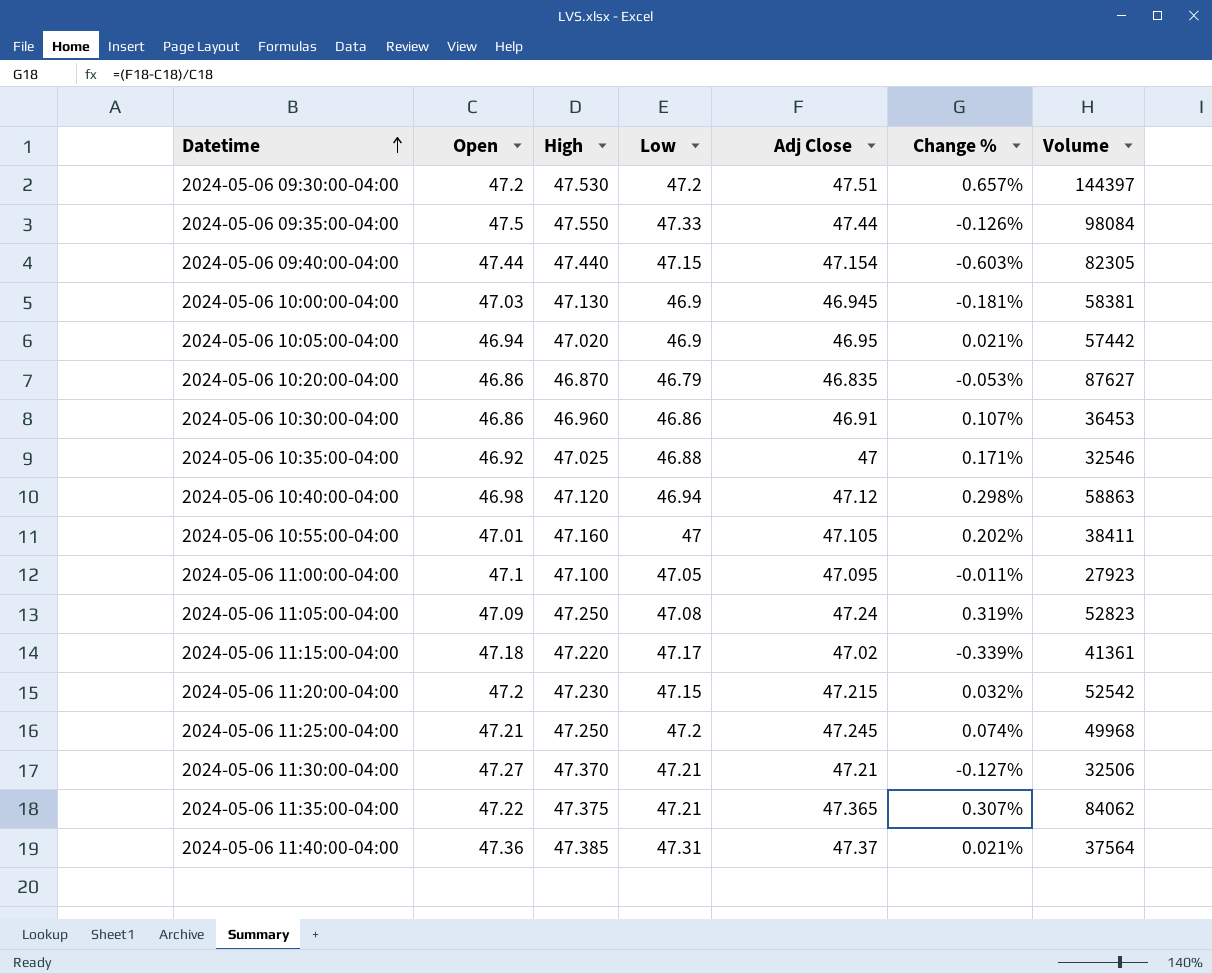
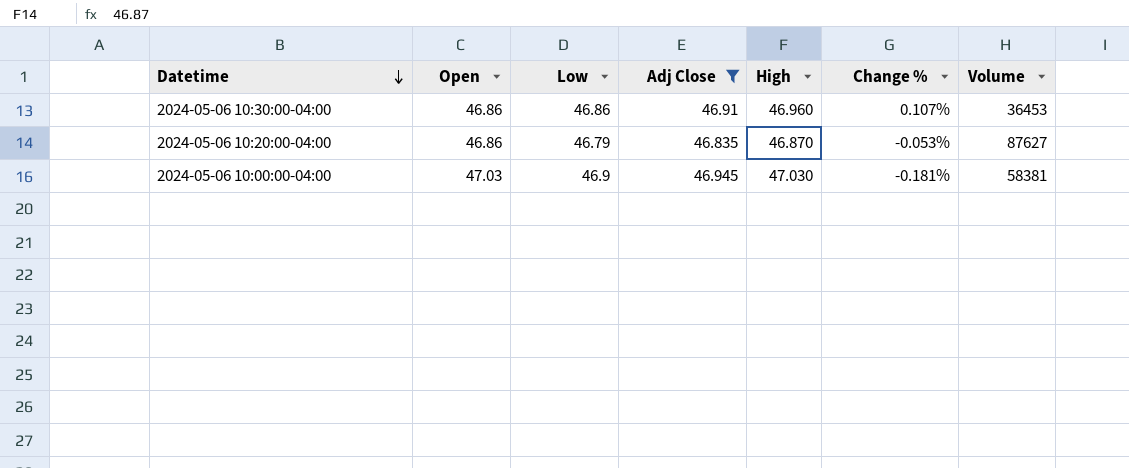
filter: none -> Adj Close <= 46.945
row order: Datetime ascending -> Datetime descending
column High | position: 3 -> 5
2024-05-06 10:00:00-04:00 | High: 47.130 -> 47.030

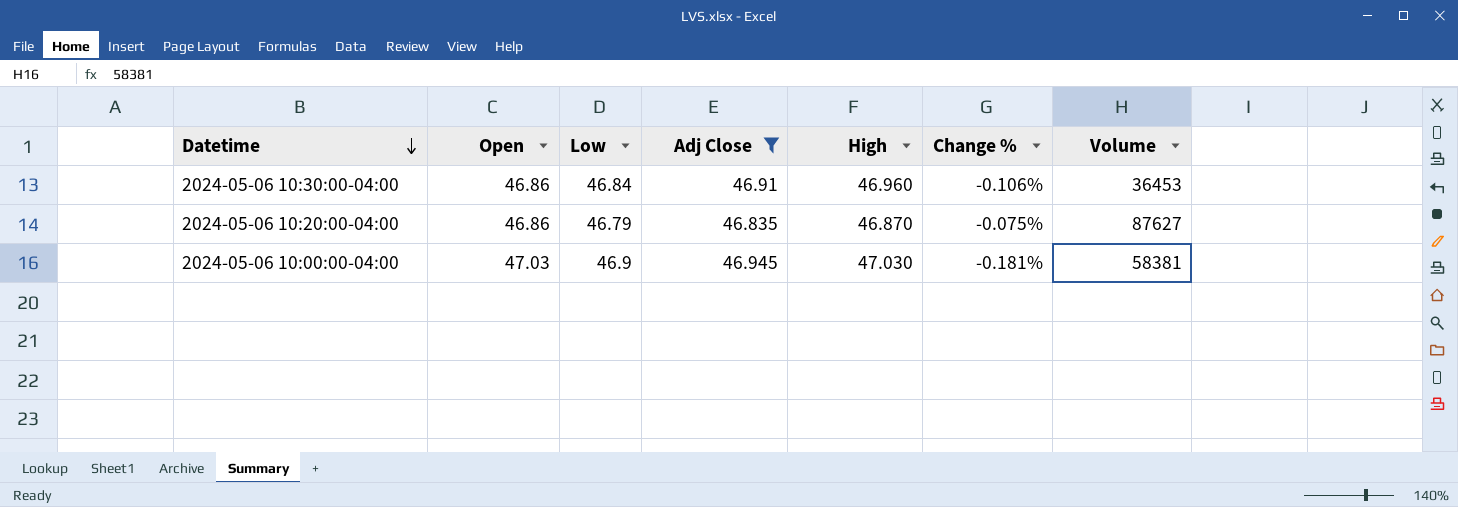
column Change % | formula: ([Adj Close] - [Open]) / [Open] -> ([Adj Close] - [High]) / [High]
2024-05-06 10:30:00-04:00 | Low: 46.86 -> 46.84

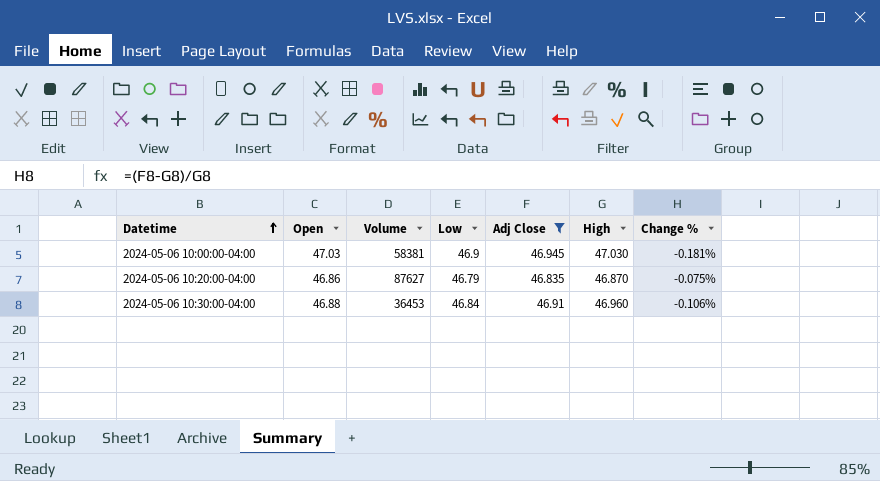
row order: Datetime descending -> Datetime ascending
column Volume | position: 7 -> 3
2024-05-06 10:30:00-04:00 | Open: 46.86 -> 46.88

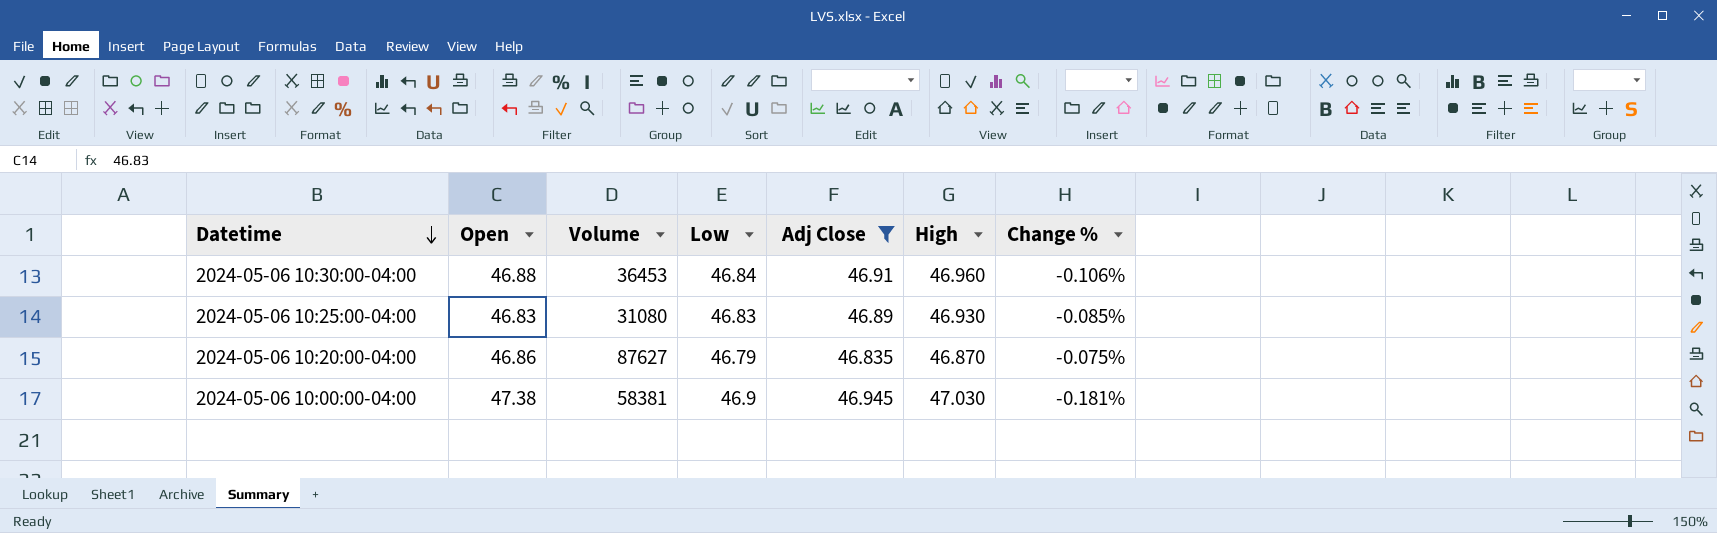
row order: Datetime ascending -> Datetime descending
row 2024-05-06 10:25:00-04:00: none -> 46.83 | 31080 | 46.83 | 46.89 | 46.930 | -0.085%
2024-05-06 10:00:00-04:00 | Open: 47.03 -> 47.38

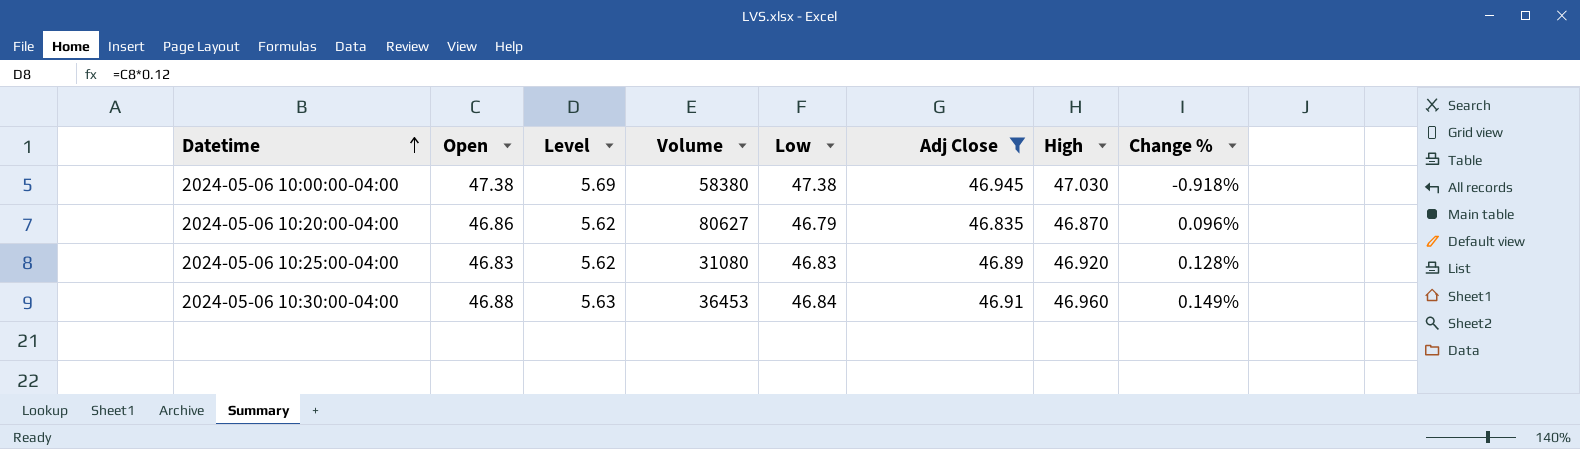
row order: Datetime descending -> Datetime ascending
column Level | formula: none -> [Open] * 0.12
column Change % | formula: ([Adj Close] - [High]) / [High] -> ([Adj Close] - [Low]) / [Low]
2024-05-06 10:00:00-04:00 | Volume: 58381 -> 58380
2024-05-06 10:00:00-04:00 | Low: 46.9 -> 47.38
2024-05-06 10:20:00-04:00 | Volume: 87627 -> 80627
2024-05-06 10:25:00-04:00 | High: 46.930 -> 46.920

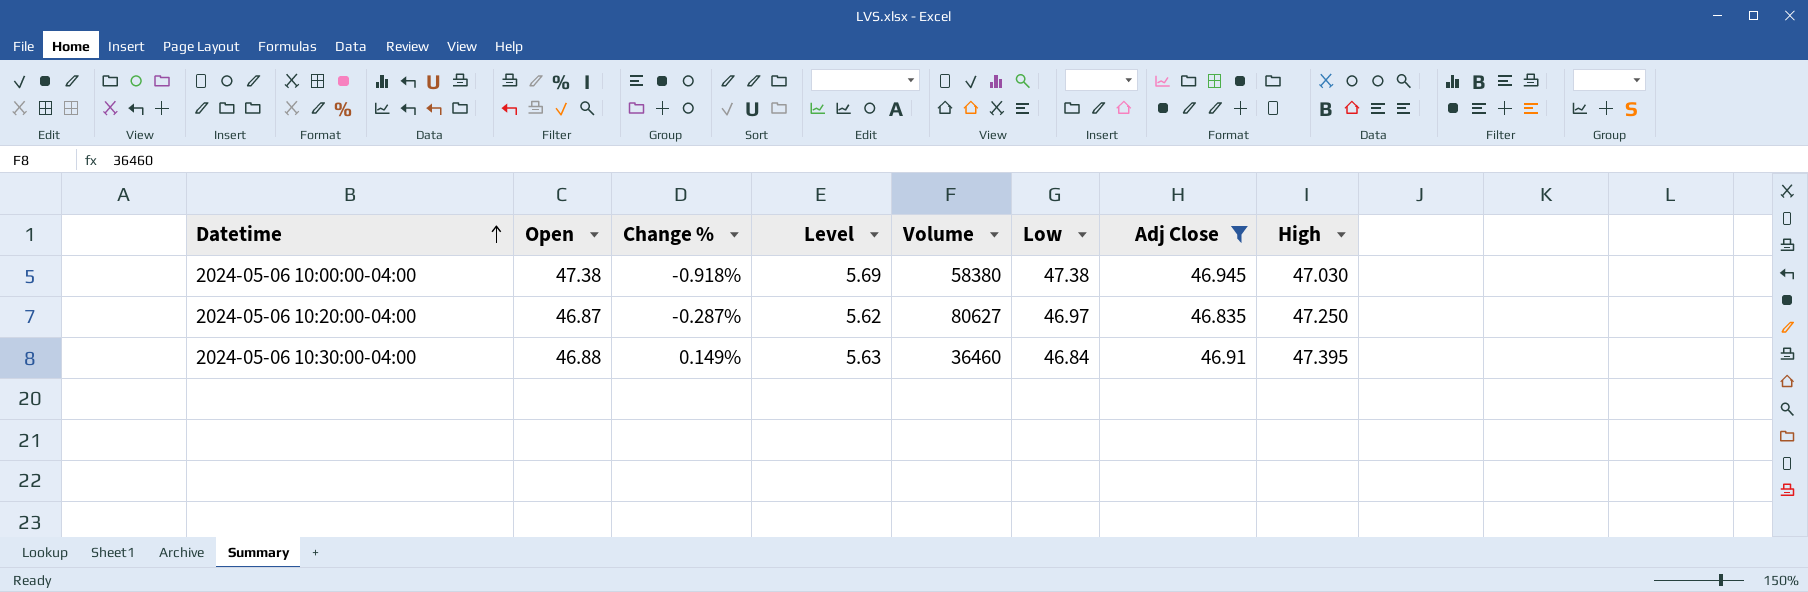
column Change % | position: 8 -> 3
row 2024-05-06 10:25:00-04:00: 46.83 | 5.62 | 31080 | 46.83 | 46.89 | 46.920 | 0.128% -> none
2024-05-06 10:20:00-04:00 | Open: 46.86 -> 46.87
2024-05-06 10:20:00-04:00 | Change %: 0.096% -> -0.287%
2024-05-06 10:20:00-04:00 | Low: 46.79 -> 46.97
2024-05-06 10:20:00-04:00 | High: 46.870 -> 47.250
2024-05-06 10:30:00-04:00 | Volume: 36453 -> 36460
2024-05-06 10:30:00-04:00 | High: 46.960 -> 47.395

